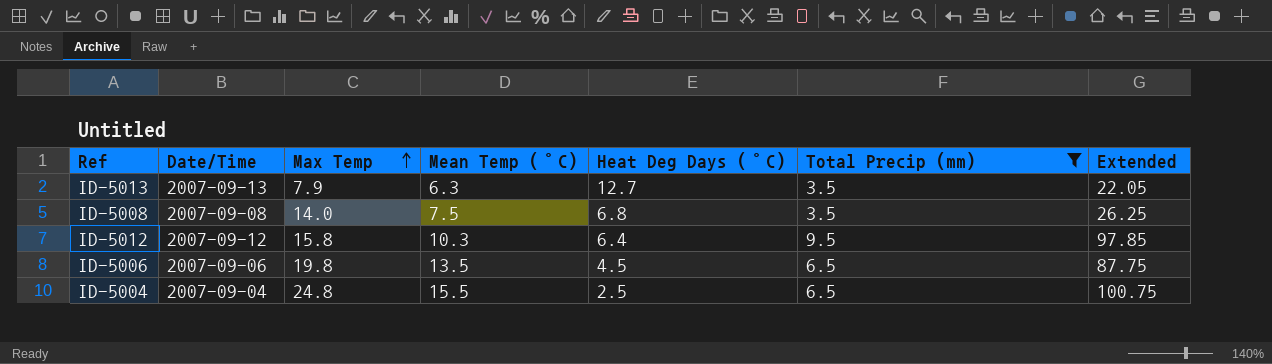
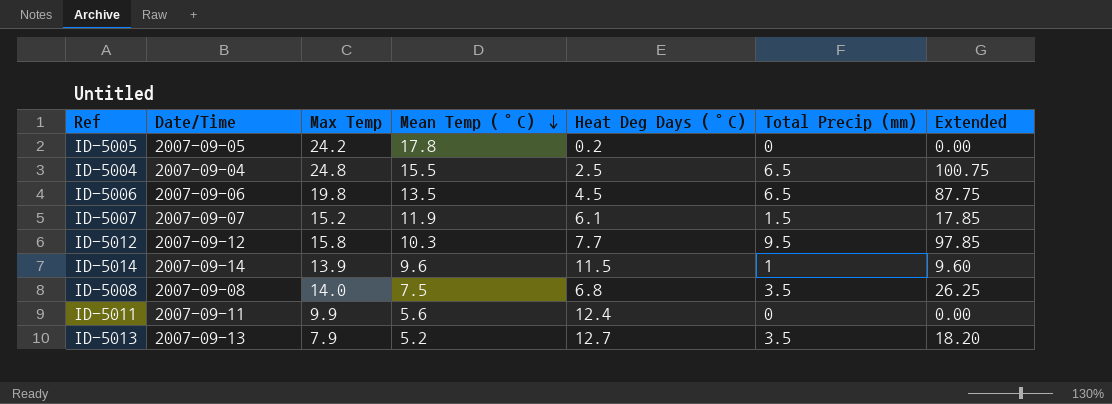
filter: Total Precip (mm) >= 3.5 -> none
row order: Max Temp ascending -> Mean Temp (°C) descending
ID-5012 | Heat Deg Days (°C): 6.4 -> 7.7
ID-5013 | Mean Temp (°C): 6.3 -> 5.2
ID-5013 | Extended: 22.05 -> 18.20

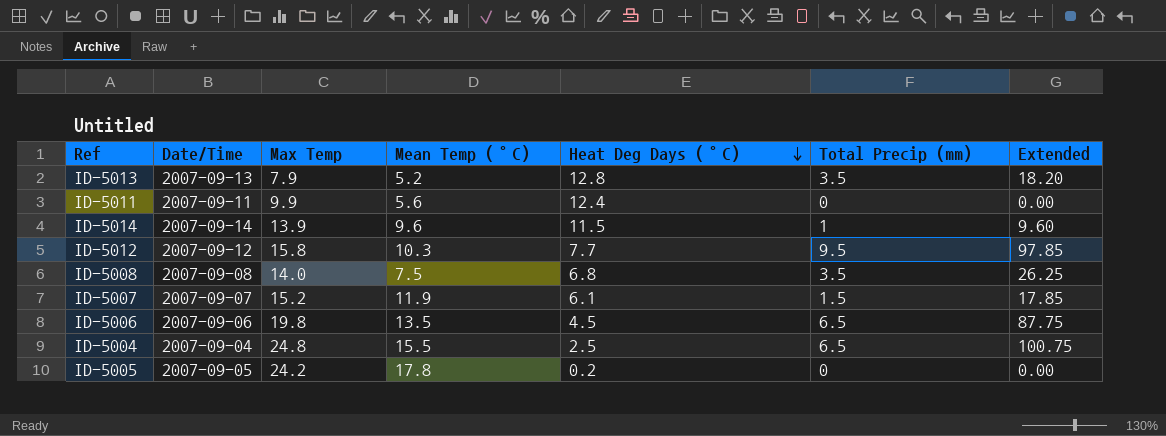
row order: Mean Temp (°C) descending -> Heat Deg Days (°C) descending
ID-5013 | Heat Deg Days (°C): 12.7 -> 12.8

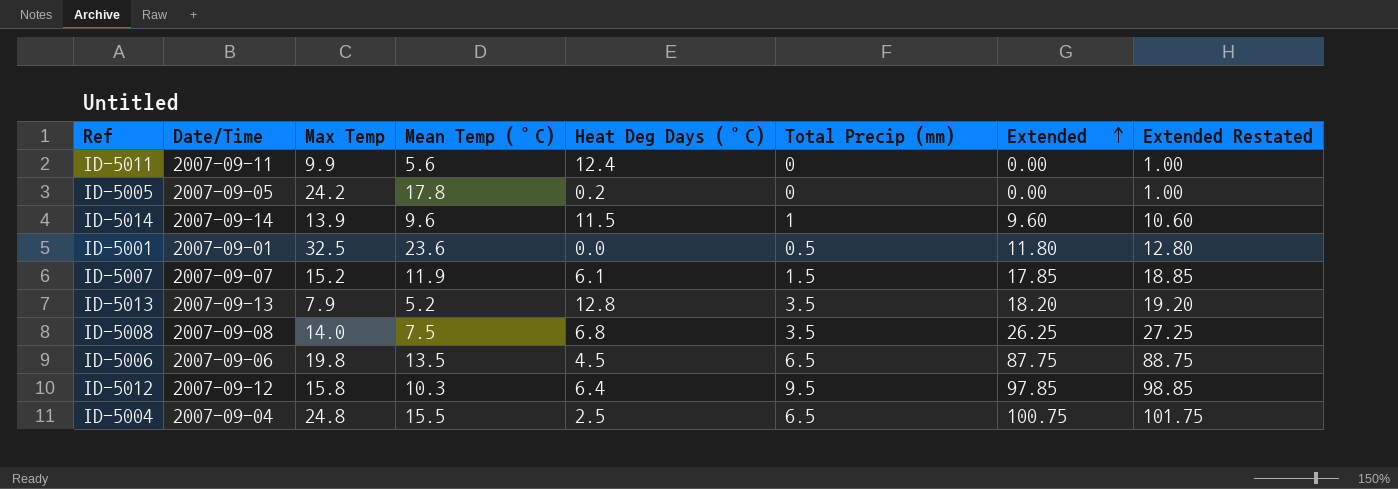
row order: Heat Deg Days (°C) descending -> Extended ascending
column Extended Restated | formula: none -> [Extended] + 1
row ID-5001: none -> 2007-09-01 | 32.5 | 23.6 | 0.0 | 0.5 | 11.80 | 12.80
ID-5012 | Heat Deg Days (°C): 7.7 -> 6.4

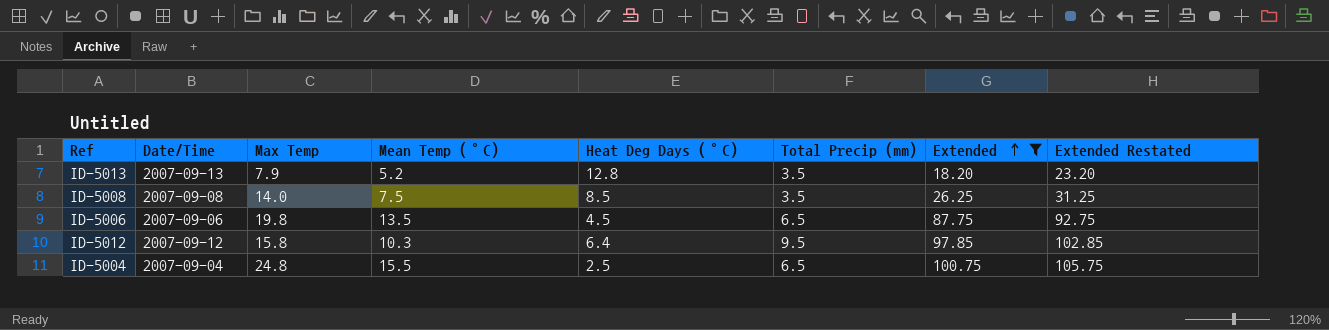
filter: none -> Extended >= 18.20
column Extended Restated | formula: [Extended] + 1 -> [Extended] + 5
ID-5008 | Heat Deg Days (°C): 6.8 -> 8.5

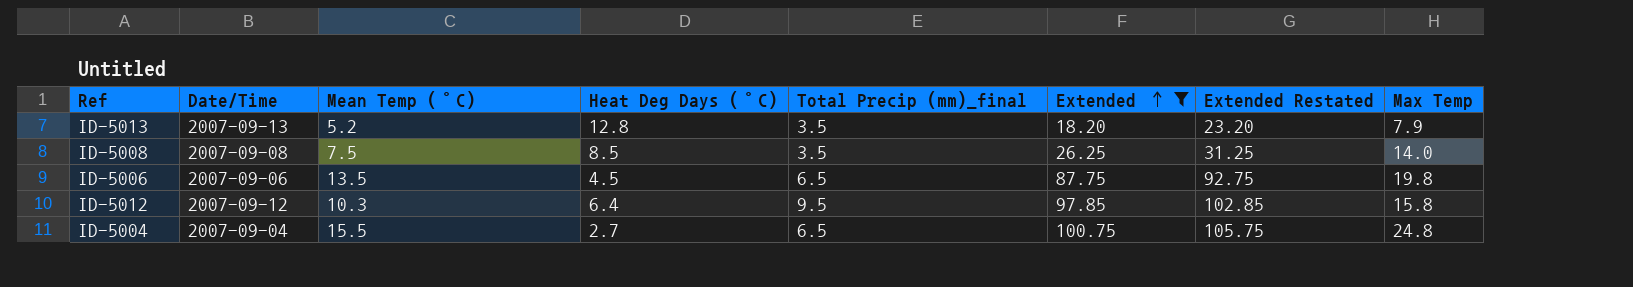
column name: Total Precip (mm) -> Total Precip (mm)_final
column Max Temp | position: 3 -> 8
ID-5004 | Heat Deg Days (°C): 2.5 -> 2.7

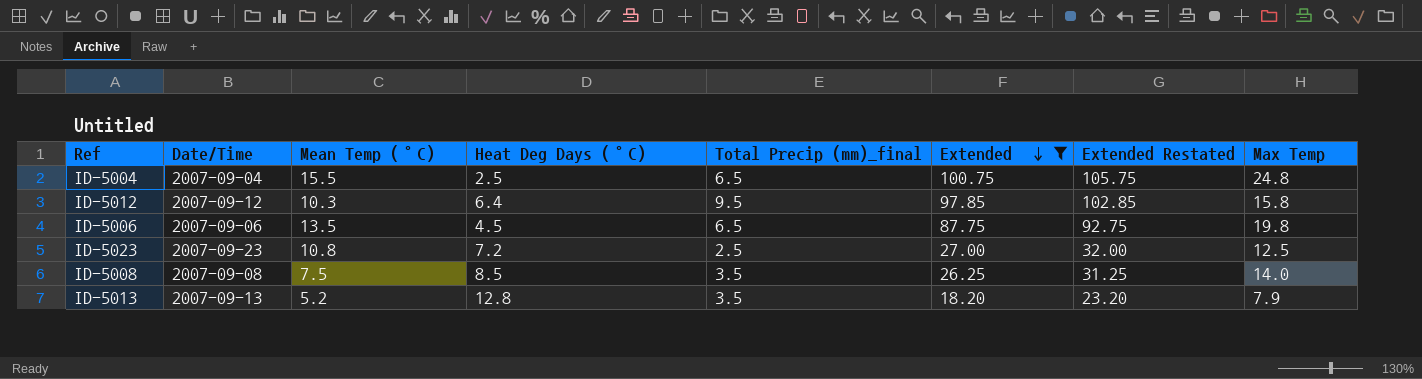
row order: Extended ascending -> Extended descending
ID-5004 | Heat Deg Days (°C): 2.7 -> 2.5
row ID-5023: none -> 2007-09-23 | 10.8 | 7.2 | 2.5 | 27.00 | 32.00 | 12.5

